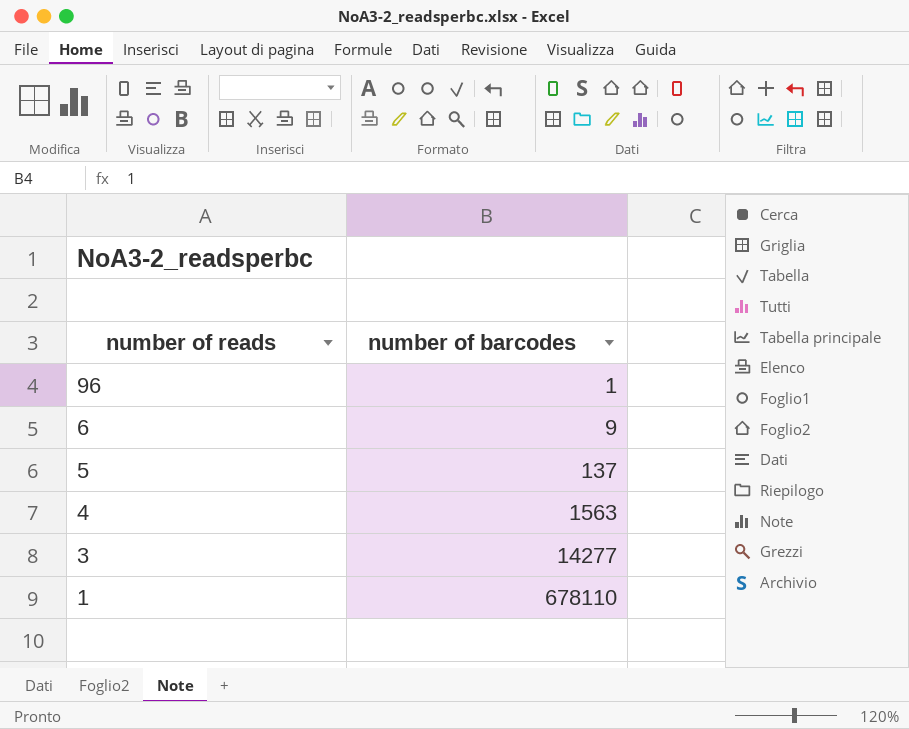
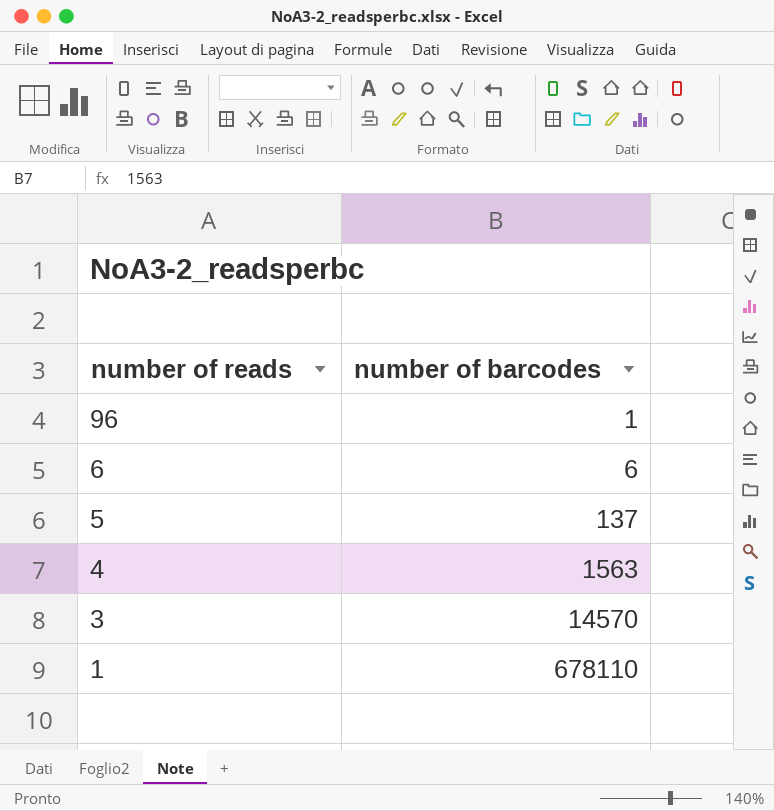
6 | number of barcodes: 9 -> 6
3 | number of barcodes: 14277 -> 14570

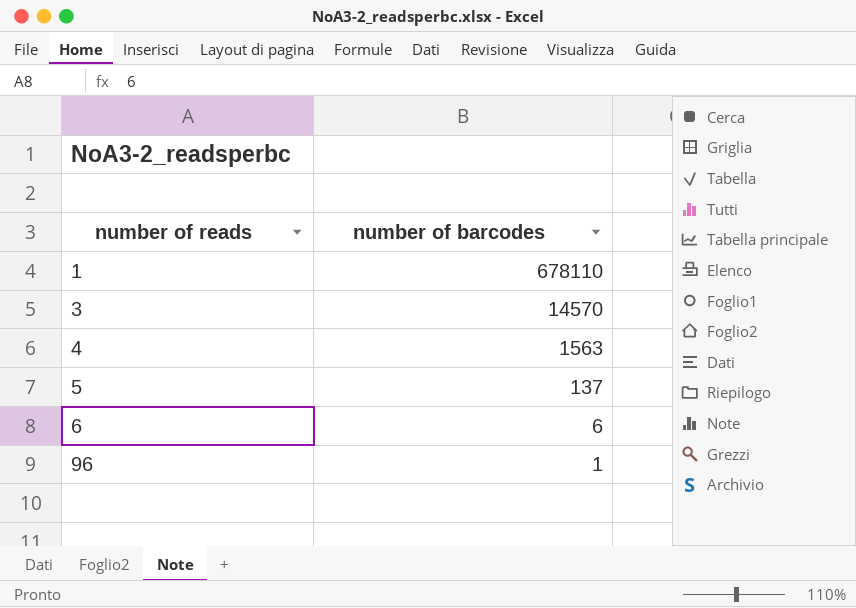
row order: number of reads descending -> number of reads ascending

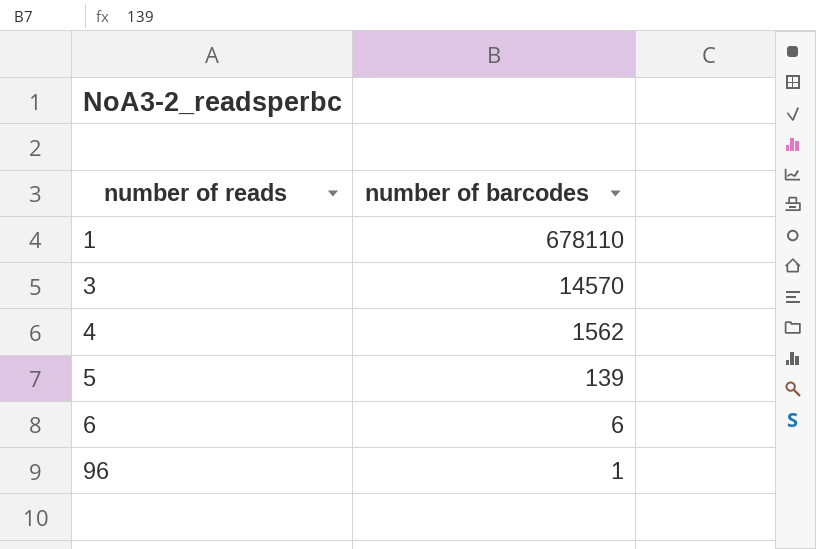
4 | number of barcodes: 1563 -> 1562
5 | number of barcodes: 137 -> 139

